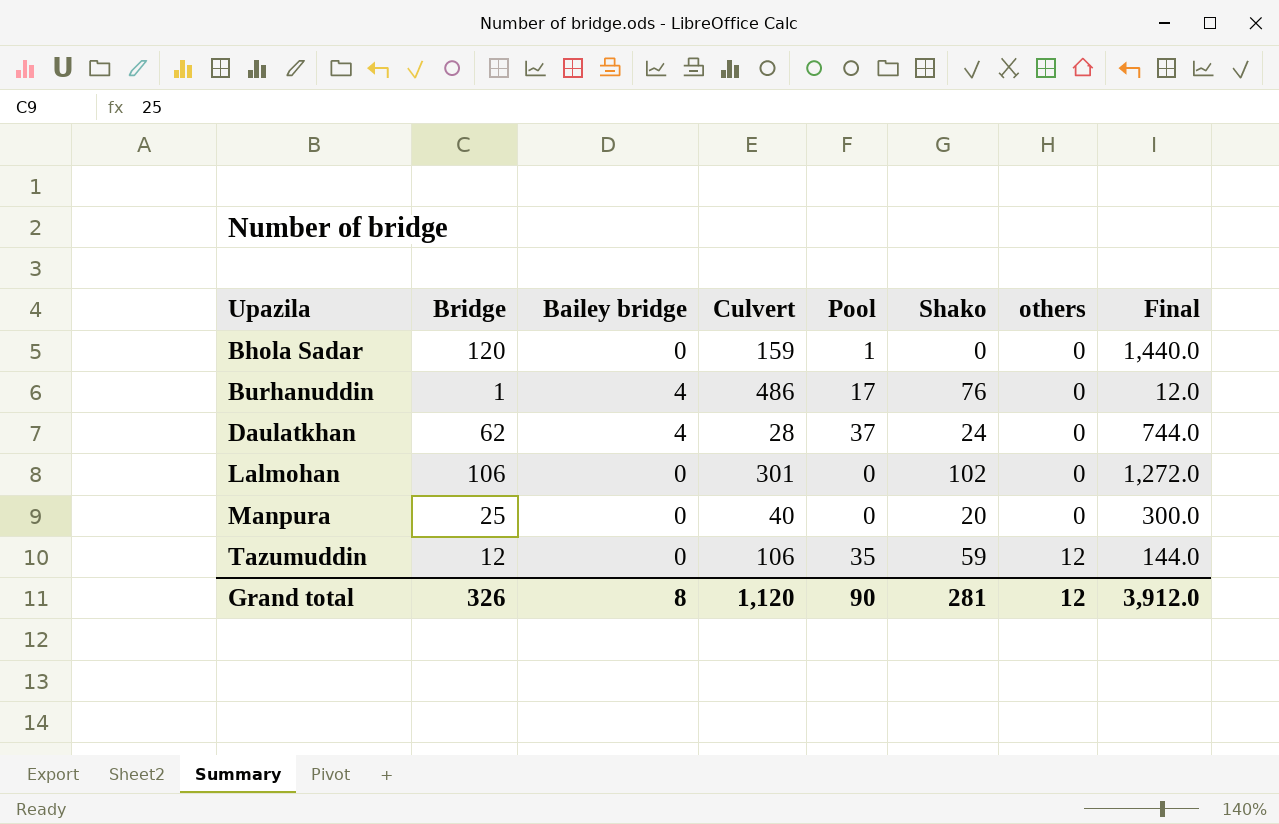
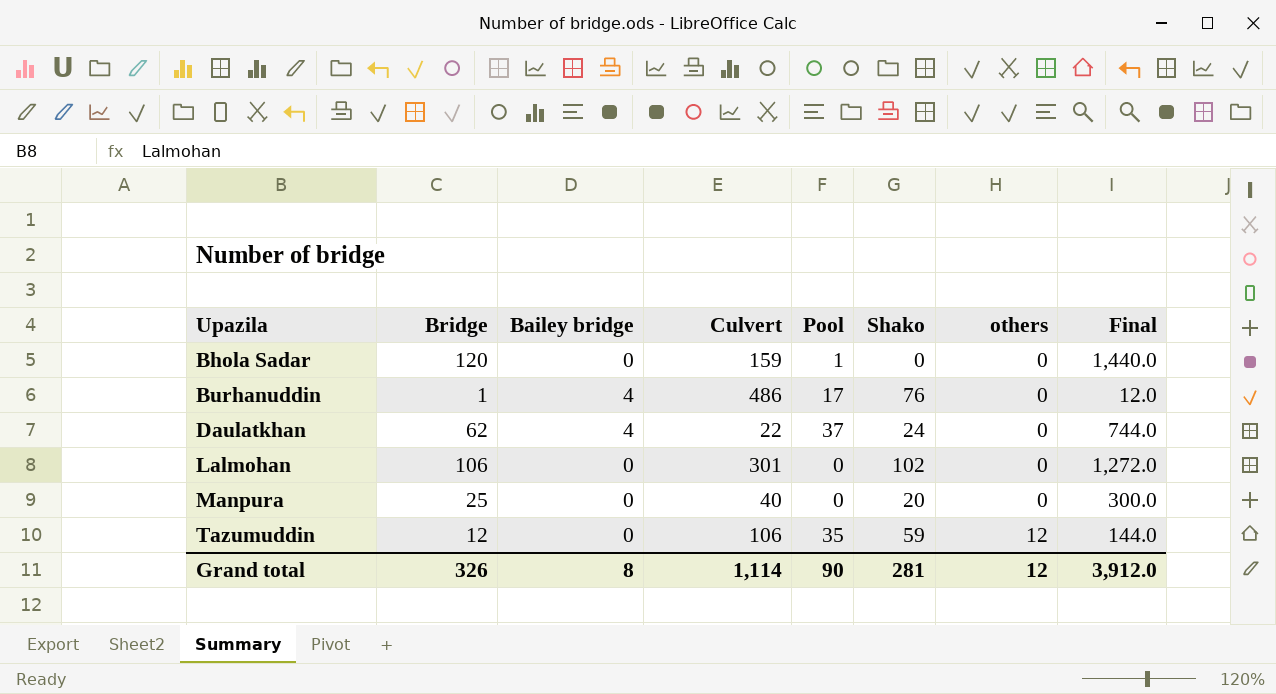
Daulatkhan | Culvert: 28 -> 22
Grand total | Culvert: 1,120 -> 1,114

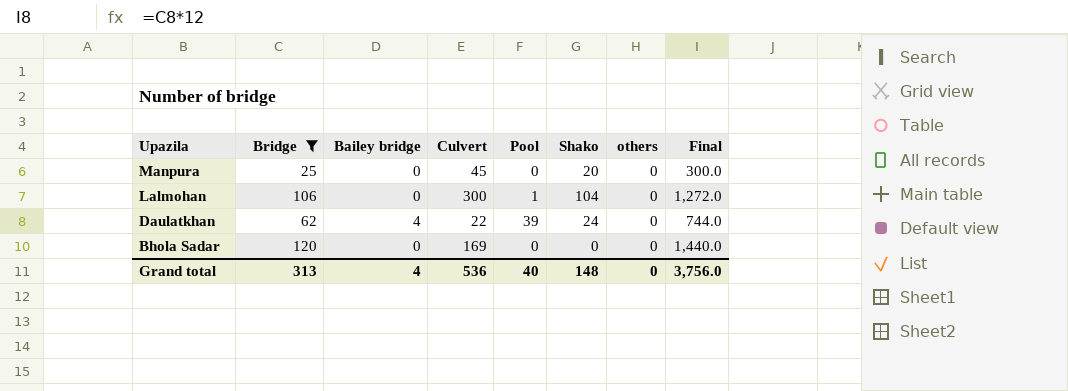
filter: none -> Bridge >= 25
row order: Upazila ascending -> Upazila descending
Manpura | Culvert: 40 -> 45
Lalmohan | Culvert: 301 -> 300
Lalmohan | Pool: 0 -> 1
Lalmohan | Shako: 102 -> 104
Daulatkhan | Pool: 37 -> 39
Bhola Sadar | Culvert: 159 -> 169
Bhola Sadar | Pool: 1 -> 0
Grand total | Bridge: 326 -> 313
Grand total | Bailey bridge: 8 -> 4
Grand total | Culvert: 1,114 -> 536
Grand total | Pool: 90 -> 40
Grand total | Shako: 281 -> 148
Grand total | others: 12 -> 0
Grand total | Final: 3,912.0 -> 3,756.0

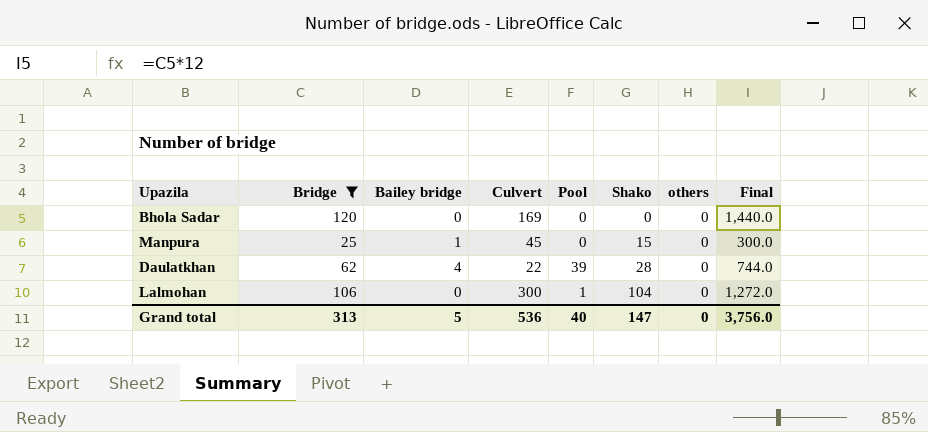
row order: Upazila descending -> Shako ascending
Manpura | Bailey bridge: 0 -> 1
Manpura | Shako: 20 -> 15
Daulatkhan | Shako: 24 -> 28
Grand total | Bailey bridge: 4 -> 5
Grand total | Shako: 148 -> 147

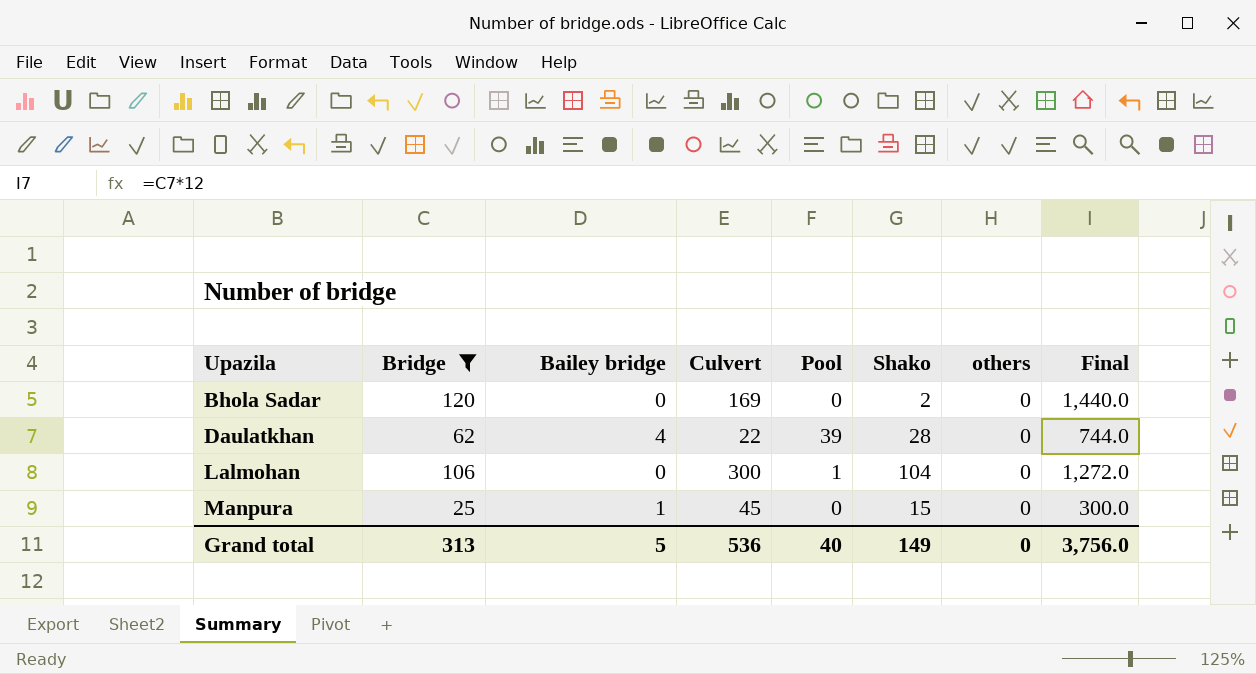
row order: Shako ascending -> Upazila ascending
Bhola Sadar | Shako: 0 -> 2
Grand total | Shako: 147 -> 149

